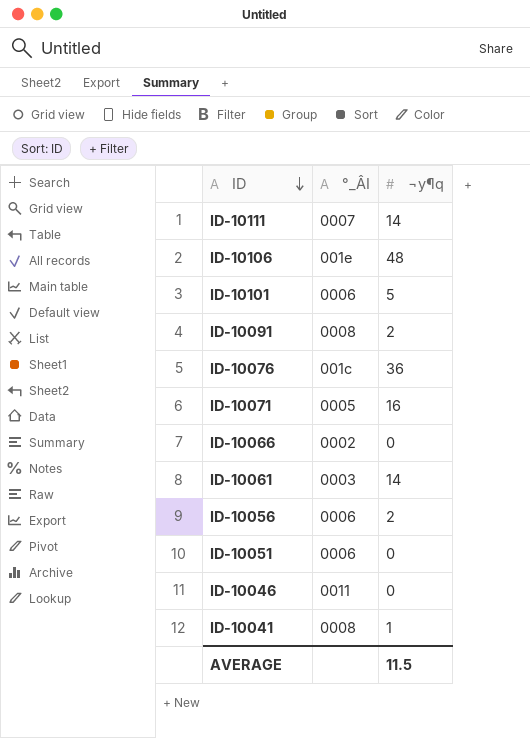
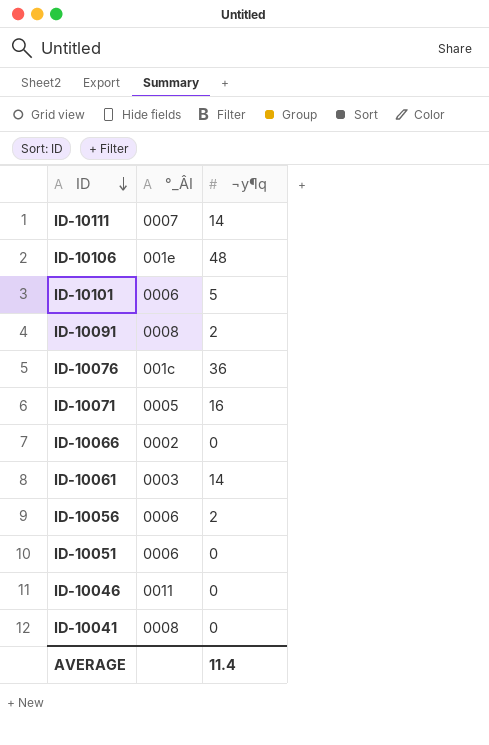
ID-10041 | ¬y¶q: 1 -> 0
AVERAGE | ¬y¶q: 11.5 -> 11.4

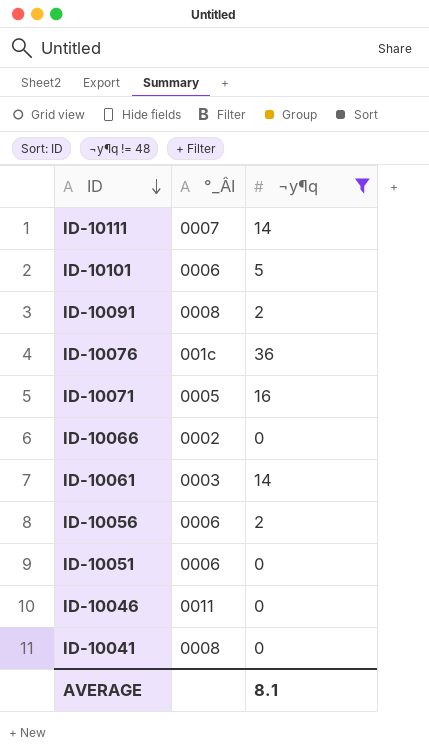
filter: none -> ¬y¶q != 48
AVERAGE | ¬y¶q: 11.4 -> 8.1

